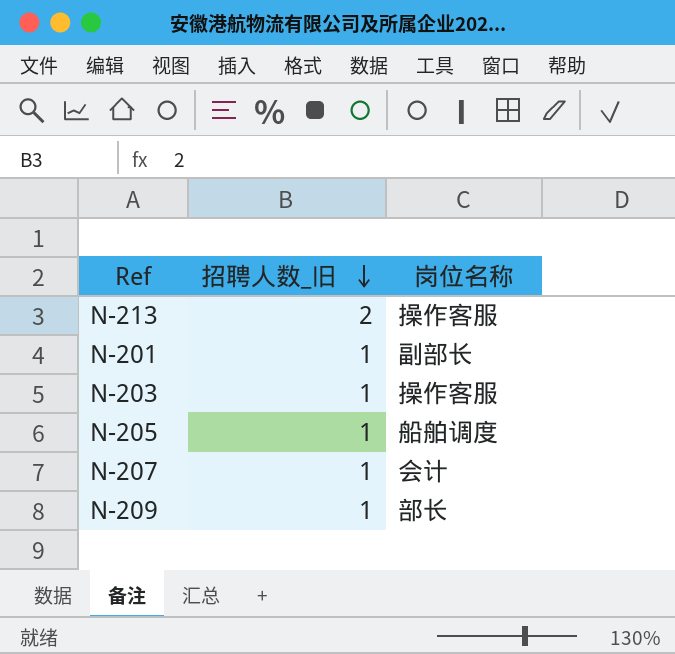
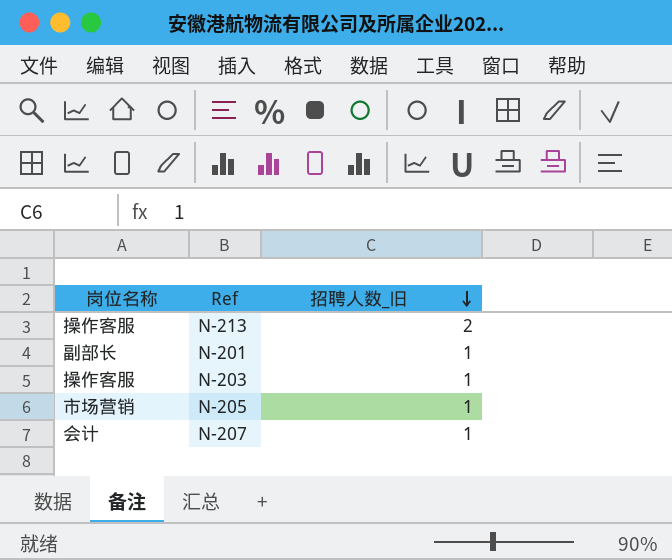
column 岗位名称 | position: 3 -> 1
row N-209: 1 | 部长 -> none
N-205 | 岗位名称: 船舶调度 -> 市场营销

